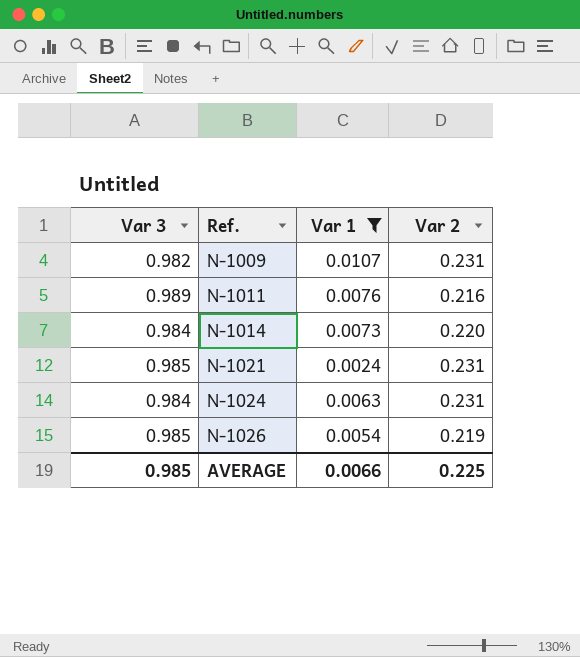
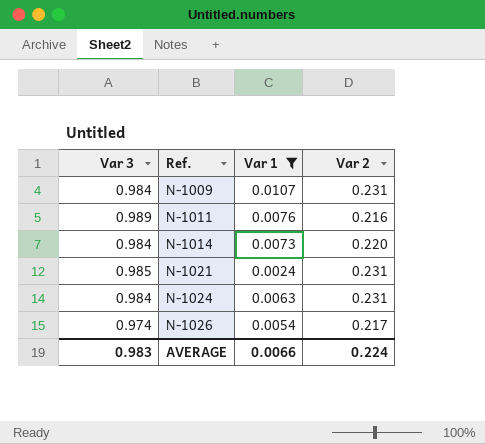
N-1009 | Var 3: 0.982 -> 0.984
N-1026 | Var 3: 0.985 -> 0.974
N-1026 | Var 2: 0.219 -> 0.217
AVERAGE | Var 3: 0.985 -> 0.983
AVERAGE | Var 2: 0.225 -> 0.224

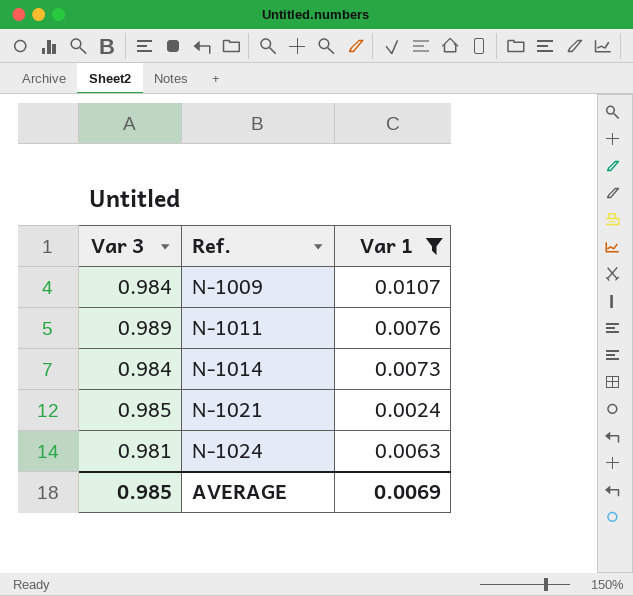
column Var 2 | position: 4 -> none
row N-1026: 0.974 | 0.0054 | 0.217 -> none
N-1024 | Var 3: 0.984 -> 0.981
AVERAGE | Var 3: 0.983 -> 0.985
AVERAGE | Var 1: 0.0066 -> 0.0069

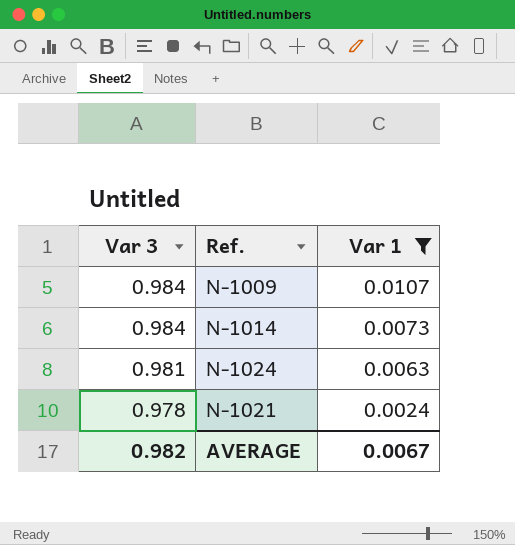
row order: Ref. ascending -> Var 3 descending
row N-1011: 0.989 | 0.0076 -> none
N-1021 | Var 3: 0.985 -> 0.978
AVERAGE | Var 3: 0.985 -> 0.982
AVERAGE | Var 1: 0.0069 -> 0.0067

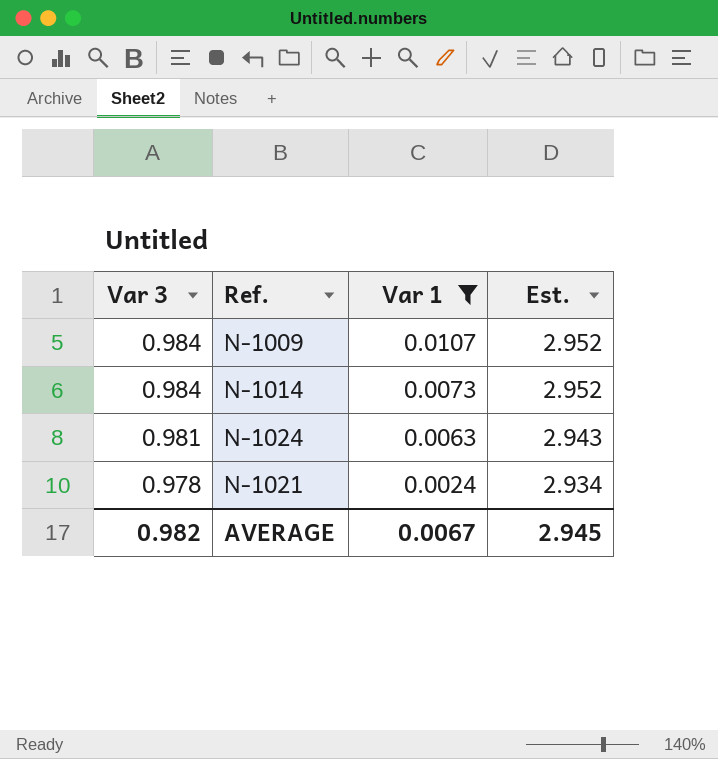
column Est. | formula: none -> [Var 3] * 3

